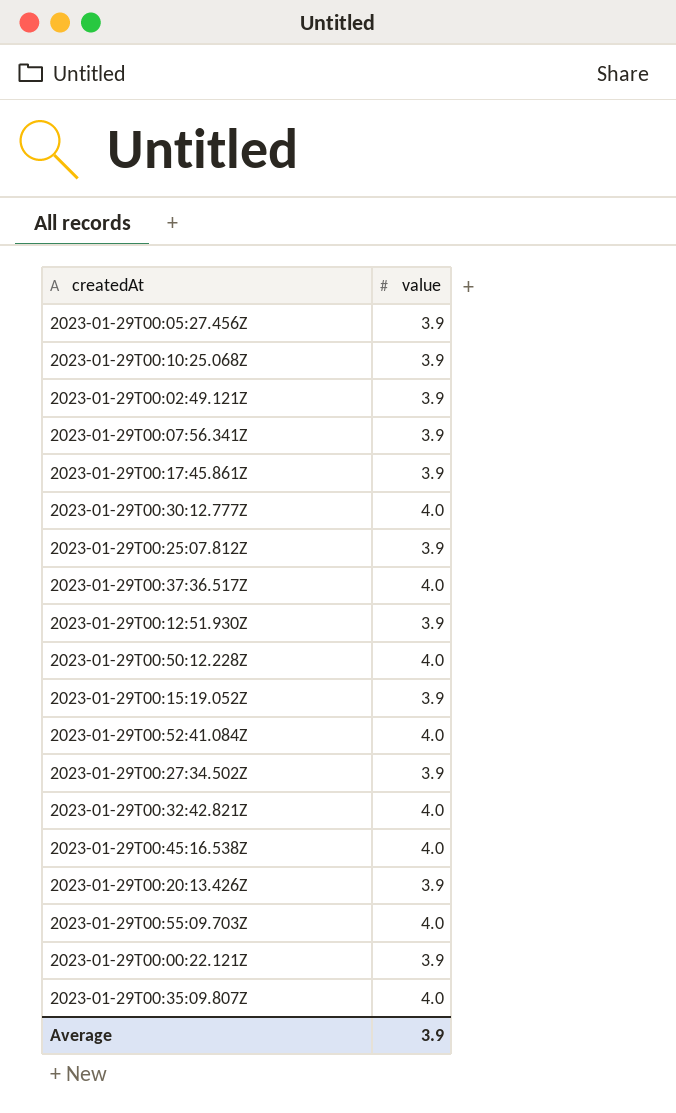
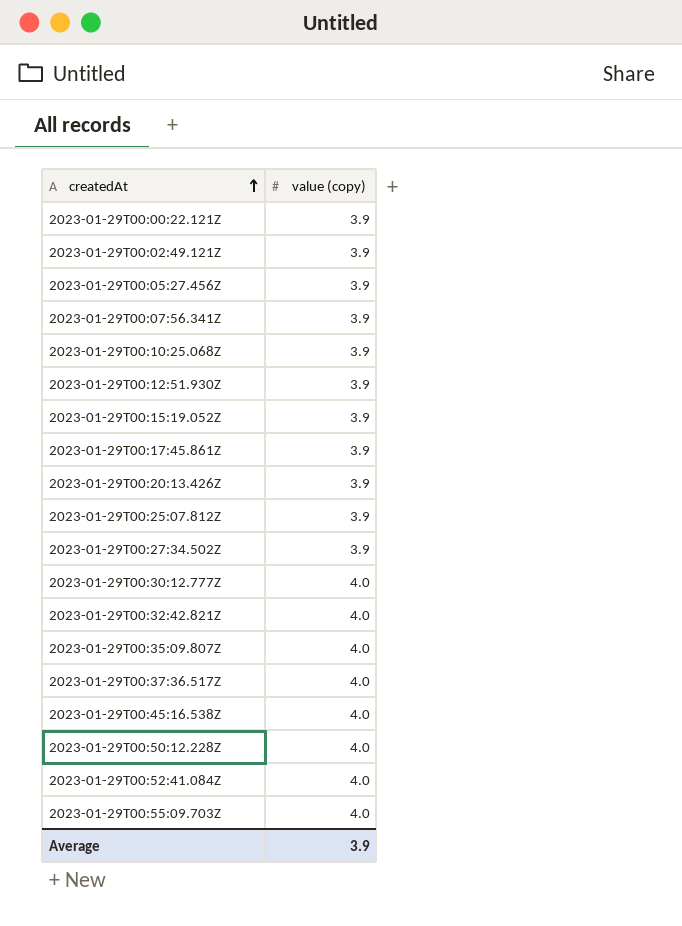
row order: none -> createdAt ascending
column name: value -> value (copy)

